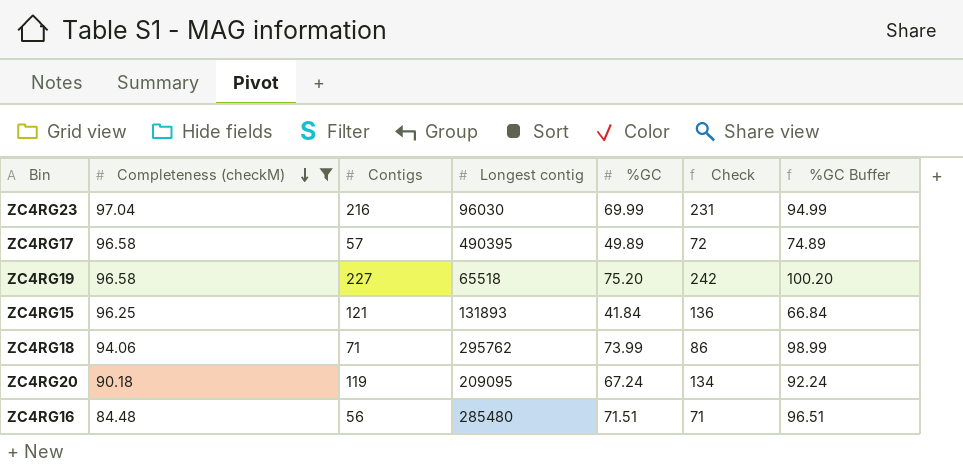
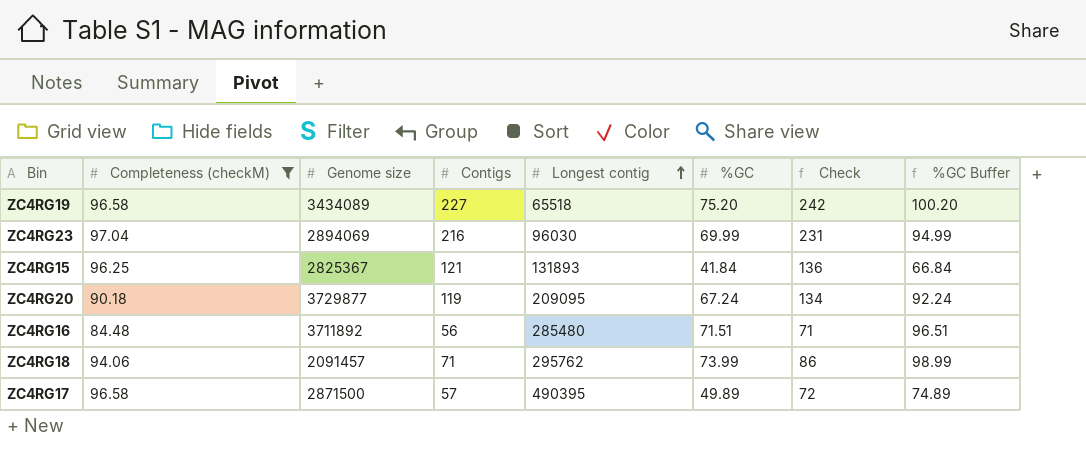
row order: Completeness (checkM) descending -> Longest contig ascending
column Genome size | position: none -> 3

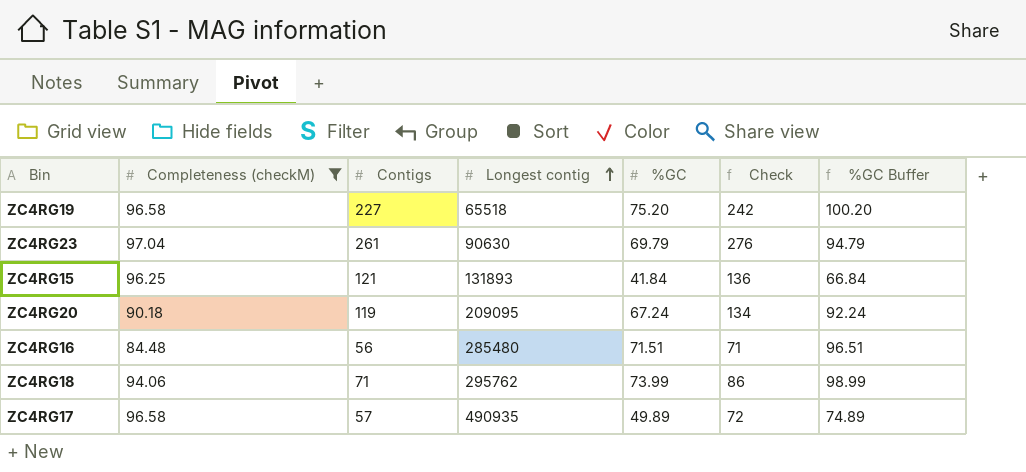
column Genome size | position: 3 -> none
ZC4RG23 | Contigs: 216 -> 261
ZC4RG23 | Longest contig: 96030 -> 90630
ZC4RG23 | %GC: 69.99 -> 69.79
ZC4RG23 | Check: 231 -> 276
ZC4RG23 | %GC Buffer: 94.99 -> 94.79
ZC4RG17 | Longest contig: 490395 -> 490935

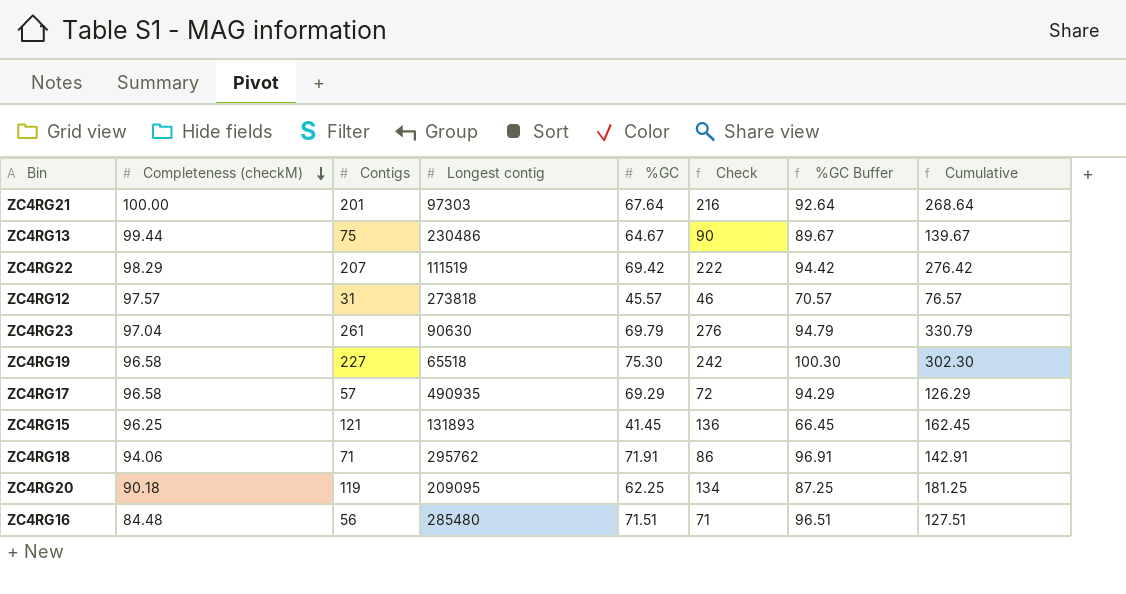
filter: Completeness (checkM) <= 97.04 -> none
row order: Longest contig ascending -> Completeness (checkM) descending
column Cumulative | formula: none -> [Contigs] + [%GC]
ZC4RG19 | %GC: 75.20 -> 75.30
ZC4RG19 | %GC Buffer: 100.20 -> 100.30
ZC4RG17 | %GC: 49.89 -> 69.29
ZC4RG17 | %GC Buffer: 74.89 -> 94.29
ZC4RG15 | %GC: 41.84 -> 41.45
ZC4RG15 | %GC Buffer: 66.84 -> 66.45
ZC4RG18 | %GC: 73.99 -> 71.91
ZC4RG18 | %GC Buffer: 98.99 -> 96.91
ZC4RG20 | %GC: 67.24 -> 62.25
ZC4RG20 | %GC Buffer: 92.24 -> 87.25

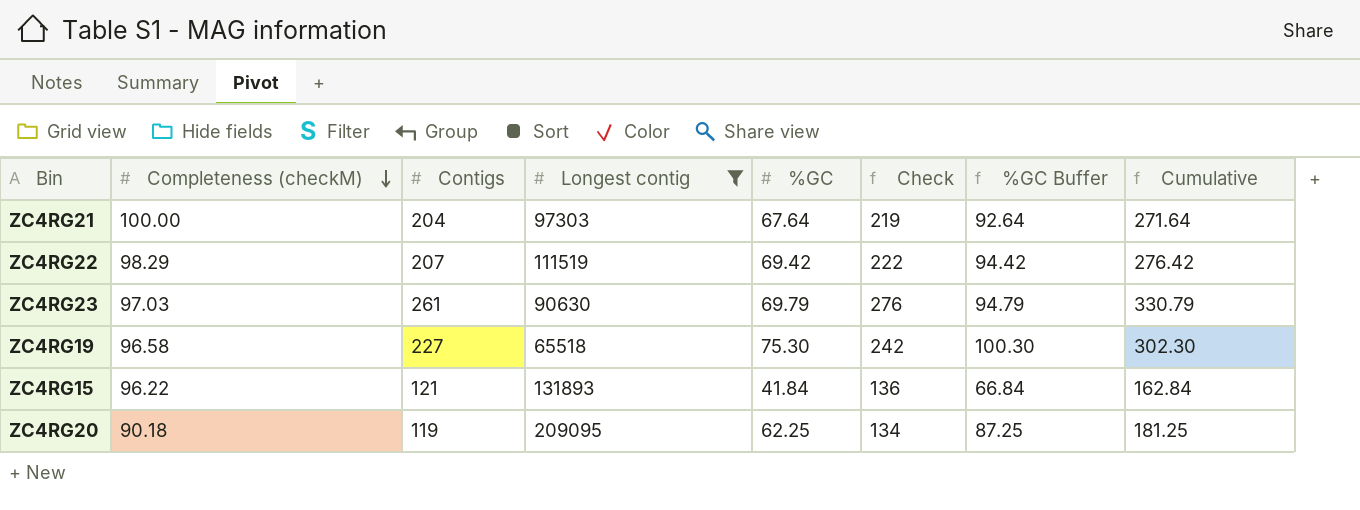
filter: none -> Longest contig <= 209095
ZC4RG21 | Contigs: 201 -> 204
ZC4RG21 | Check: 216 -> 219
ZC4RG21 | Cumulative: 268.64 -> 271.64
ZC4RG23 | Completeness (checkM): 97.04 -> 97.03
ZC4RG15 | Completeness (checkM): 96.25 -> 96.22
ZC4RG15 | %GC: 41.45 -> 41.84
ZC4RG15 | %GC Buffer: 66.45 -> 66.84
ZC4RG15 | Cumulative: 162.45 -> 162.84

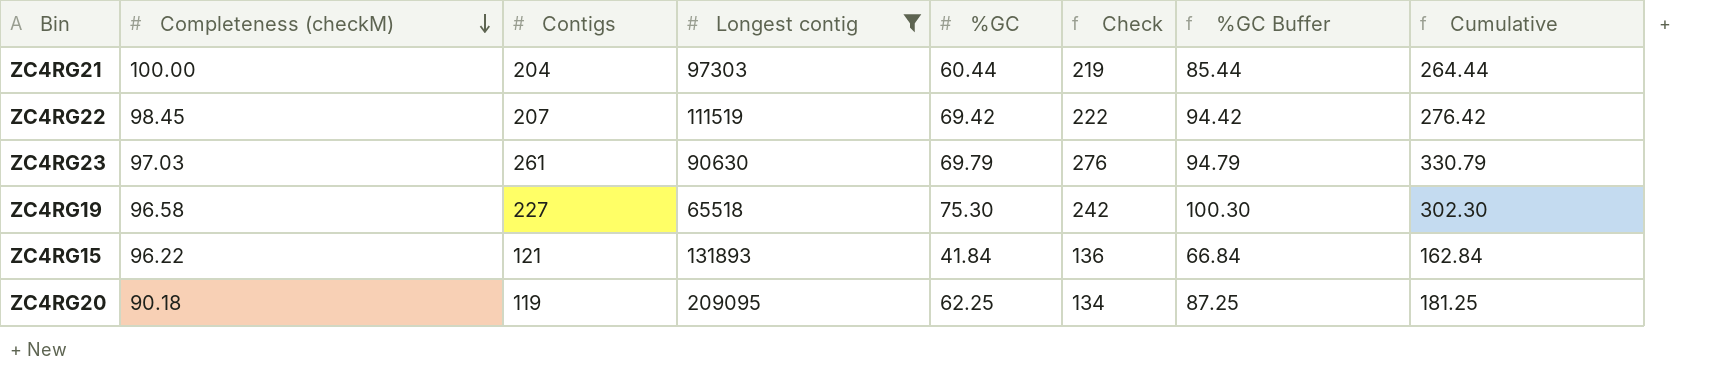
ZC4RG21 | %GC: 67.64 -> 60.44
ZC4RG21 | %GC Buffer: 92.64 -> 85.44
ZC4RG21 | Cumulative: 271.64 -> 264.44
ZC4RG22 | Completeness (checkM): 98.29 -> 98.45

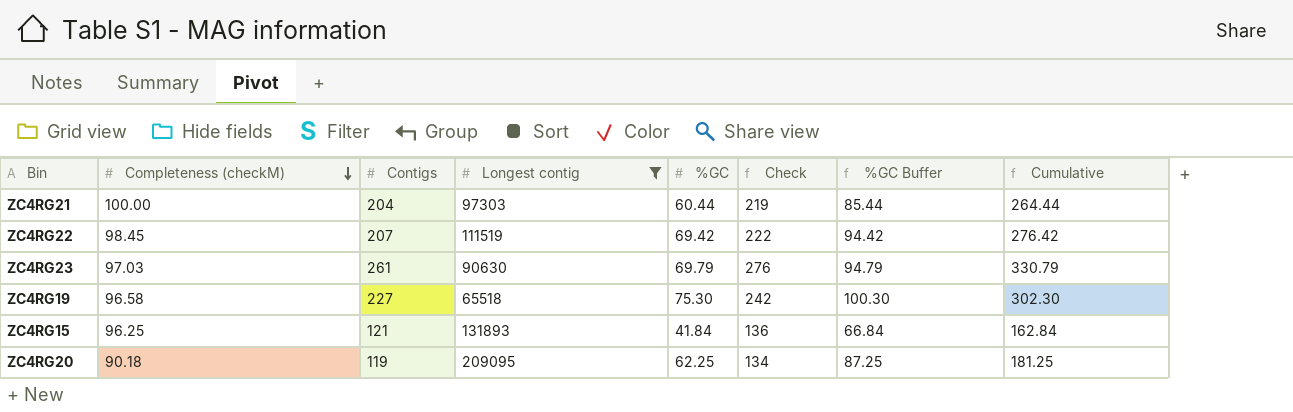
ZC4RG15 | Completeness (checkM): 96.22 -> 96.25

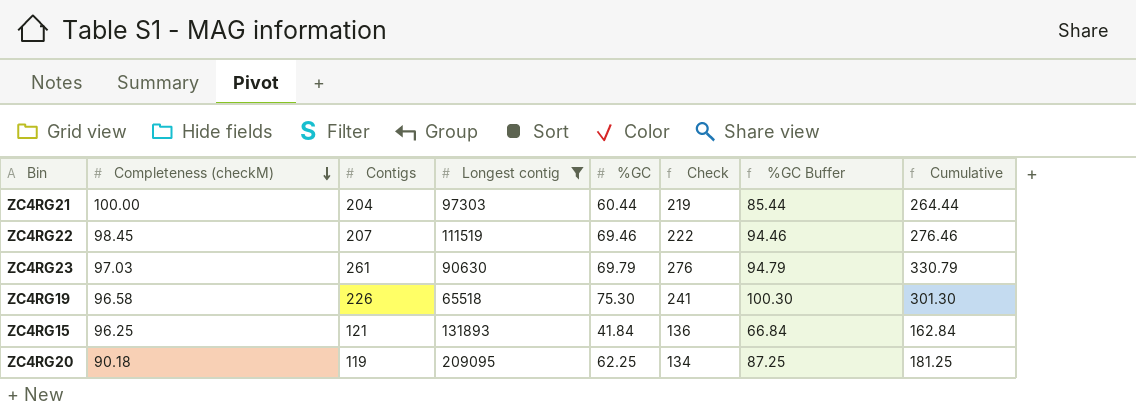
ZC4RG22 | %GC: 69.42 -> 69.46
ZC4RG22 | %GC Buffer: 94.42 -> 94.46
ZC4RG22 | Cumulative: 276.42 -> 276.46
ZC4RG19 | Contigs: 227 -> 226
ZC4RG19 | Check: 242 -> 241
ZC4RG19 | Cumulative: 302.30 -> 301.30

